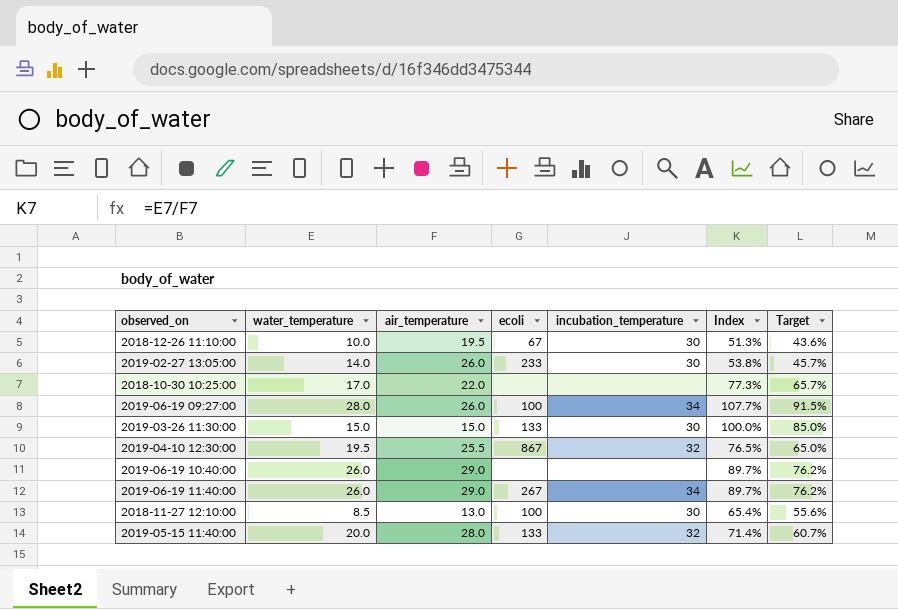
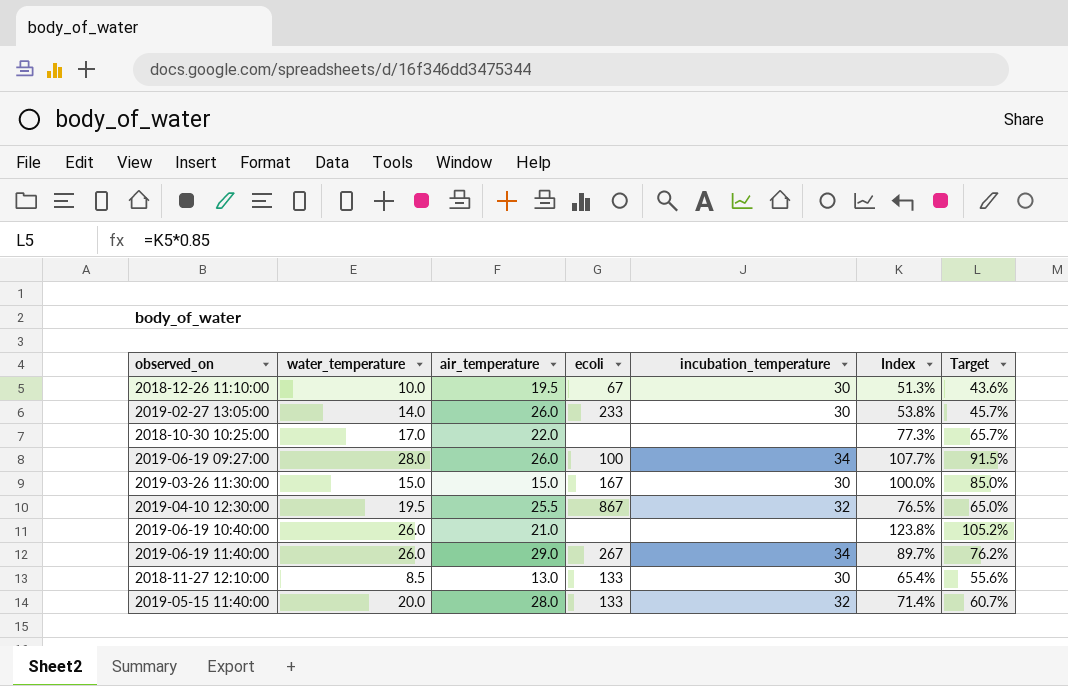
2019-03-26 11:30:00 | ecoli: 133 -> 167
2019-06-19 10:40:00 | air_temperature: 29.0 -> 21.0
2019-06-19 10:40:00 | Index: 89.7% -> 123.8%
2019-06-19 10:40:00 | Target: 76.2% -> 105.2%
2018-11-27 12:10:00 | ecoli: 100 -> 133

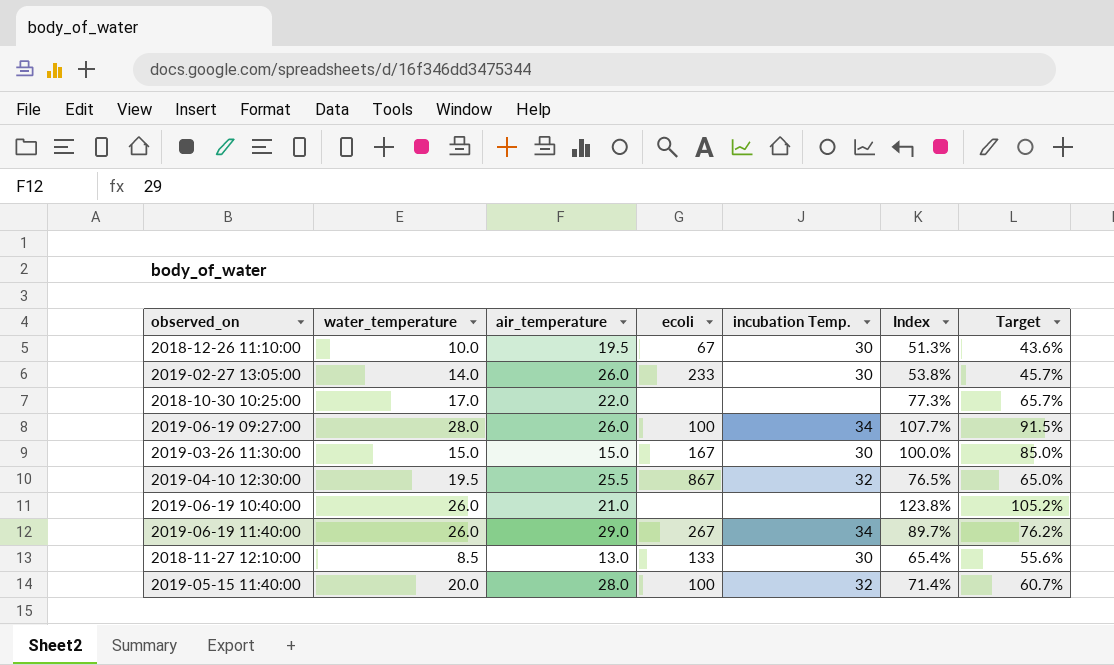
column name: incubation_temperature -> incubation Temp.
2019-05-15 11:40:00 | ecoli: 133 -> 100

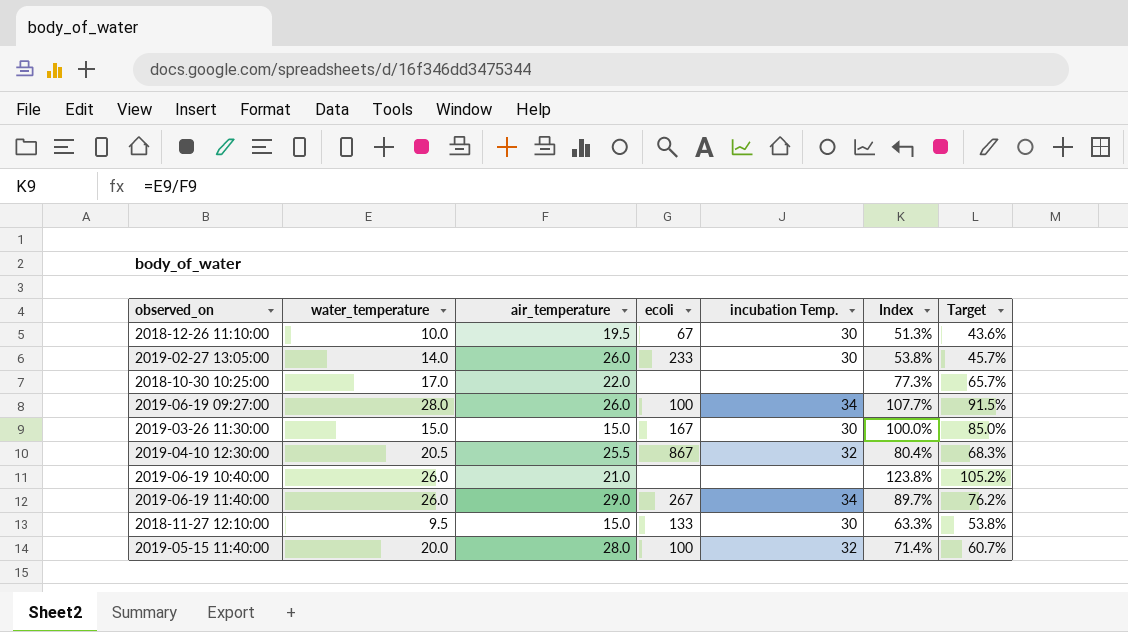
2019-04-10 12:30:00 | water_temperature: 19.5 -> 20.5
2019-04-10 12:30:00 | Index: 76.5% -> 80.4%
2019-04-10 12:30:00 | Target: 65.0% -> 68.3%
2018-11-27 12:10:00 | water_temperature: 8.5 -> 9.5
2018-11-27 12:10:00 | air_temperature: 13.0 -> 15.0
2018-11-27 12:10:00 | Index: 65.4% -> 63.3%
2018-11-27 12:10:00 | Target: 55.6% -> 53.8%

